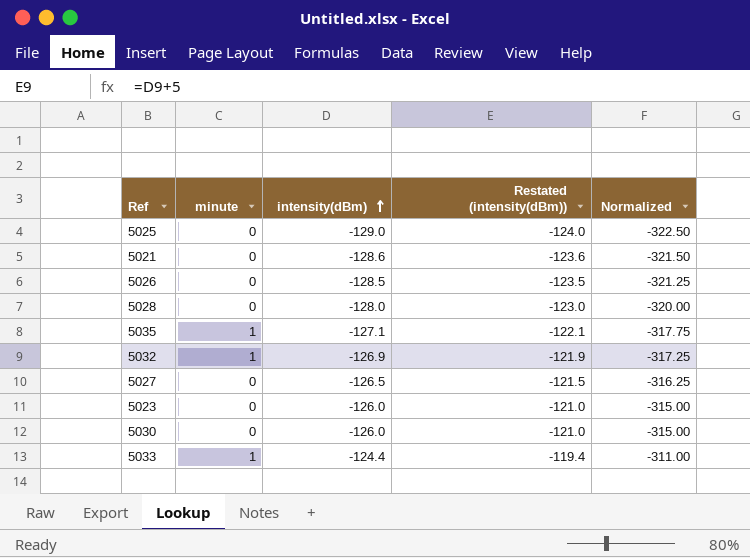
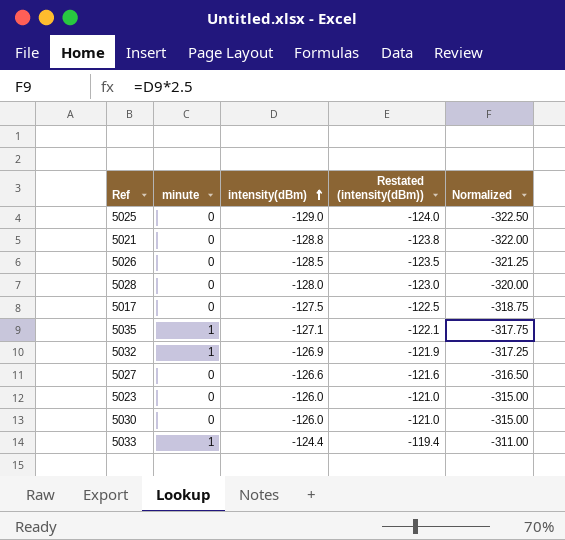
5021 | intensity(dBm): -128.6 -> -128.8
5021 | Restated (intensity(dBm)): -123.6 -> -123.8
5021 | Normalized: -321.50 -> -322.00
row 5017: none -> 0 | -127.5 | -122.5 | -318.75
5027 | intensity(dBm): -126.5 -> -126.6
5027 | Restated (intensity(dBm)): -121.5 -> -121.6
5027 | Normalized: -316.25 -> -316.50

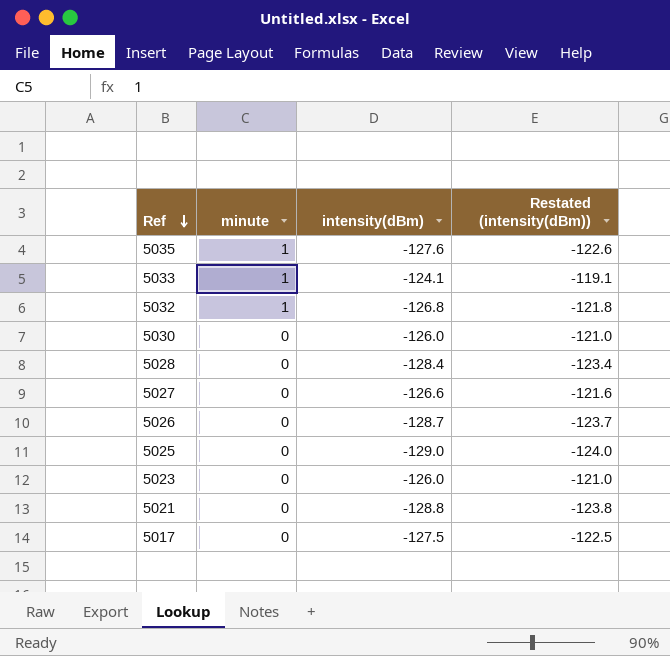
row order: intensity(dBm) ascending -> Ref descending
column Normalized | formula: [intensity(dBm)] * 2.5 -> none
5035 | intensity(dBm): -127.1 -> -127.6
5035 | Restated (intensity(dBm)): -122.1 -> -122.6
5033 | intensity(dBm): -124.4 -> -124.1
5033 | Restated (intensity(dBm)): -119.4 -> -119.1
5032 | intensity(dBm): -126.9 -> -126.8
5032 | Restated (intensity(dBm)): -121.9 -> -121.8
5028 | intensity(dBm): -128.0 -> -128.4
5028 | Restated (intensity(dBm)): -123.0 -> -123.4
5026 | intensity(dBm): -128.5 -> -128.7
5026 | Restated (intensity(dBm)): -123.5 -> -123.7

